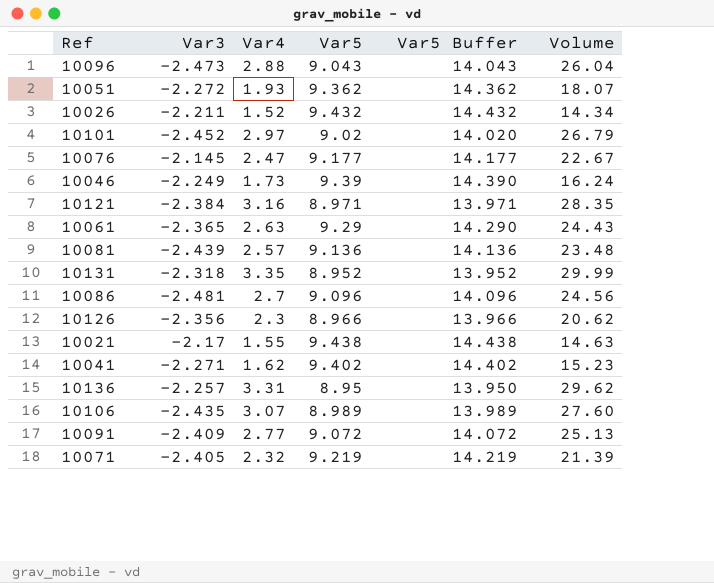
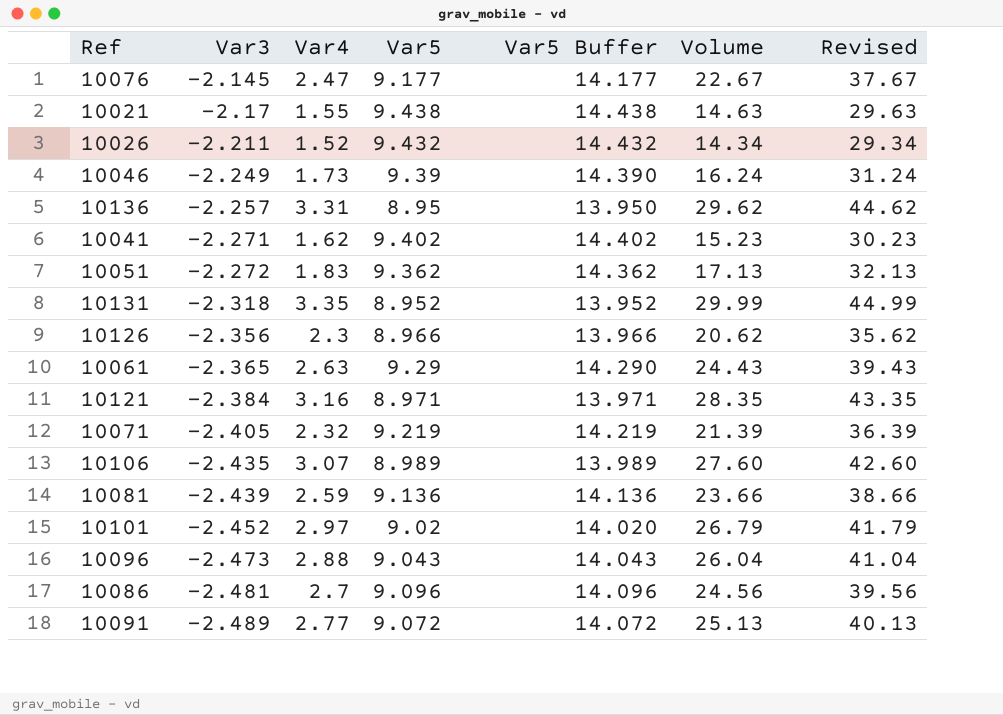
row order: none -> Var3 descending
column Revised | formula: none -> [Volume] + 15
10051 | Var4: 1.93 -> 1.83
10051 | Volume: 18.07 -> 17.13
10081 | Var4: 2.57 -> 2.59
10081 | Volume: 23.48 -> 23.66
10091 | Var3: -2.409 -> -2.489

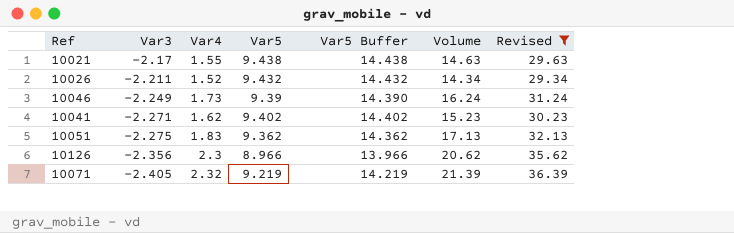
filter: none -> Revised <= 36.39
10051 | Var3: -2.272 -> -2.275

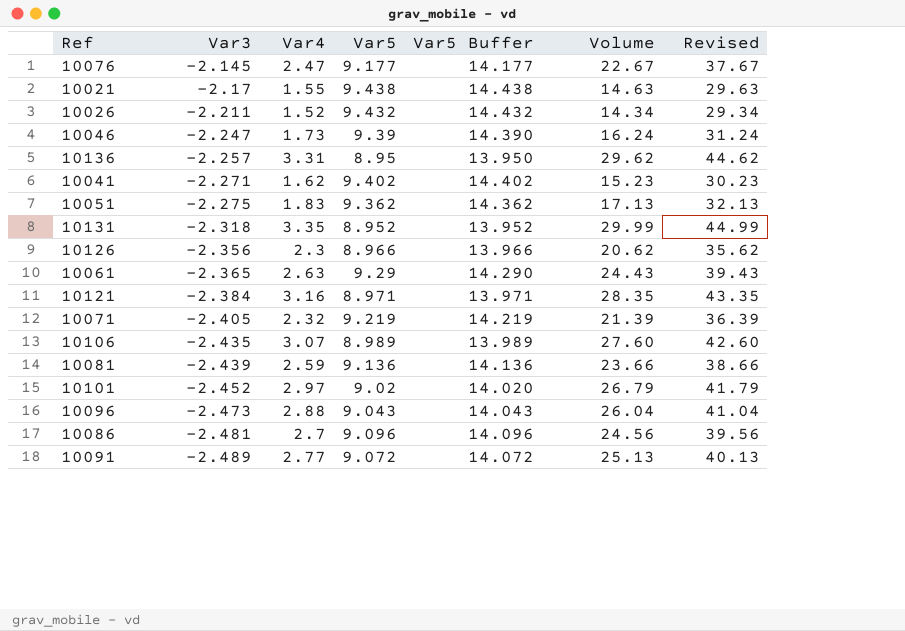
filter: Revised <= 36.39 -> none
10046 | Var3: -2.249 -> -2.247

